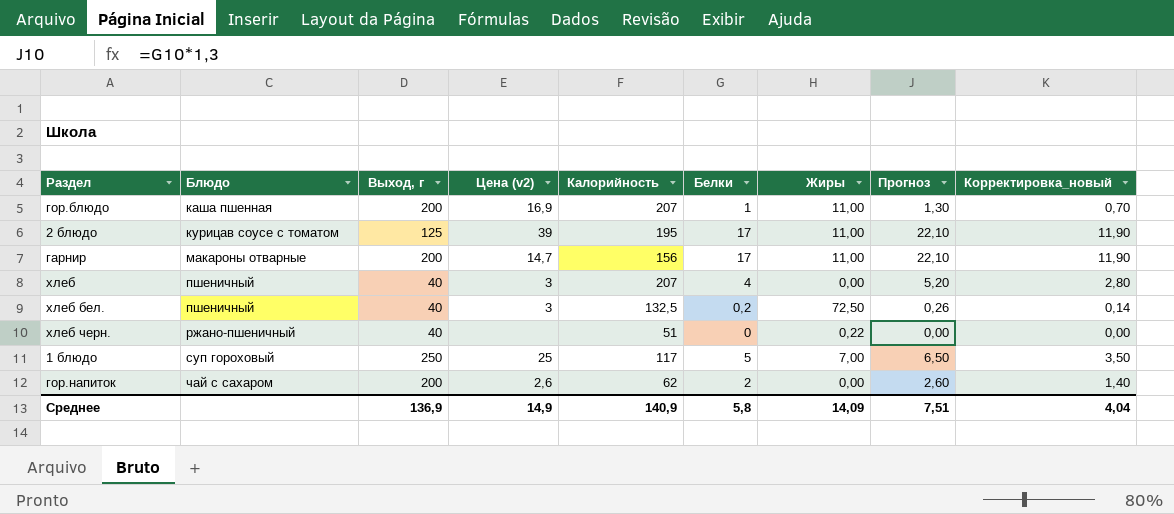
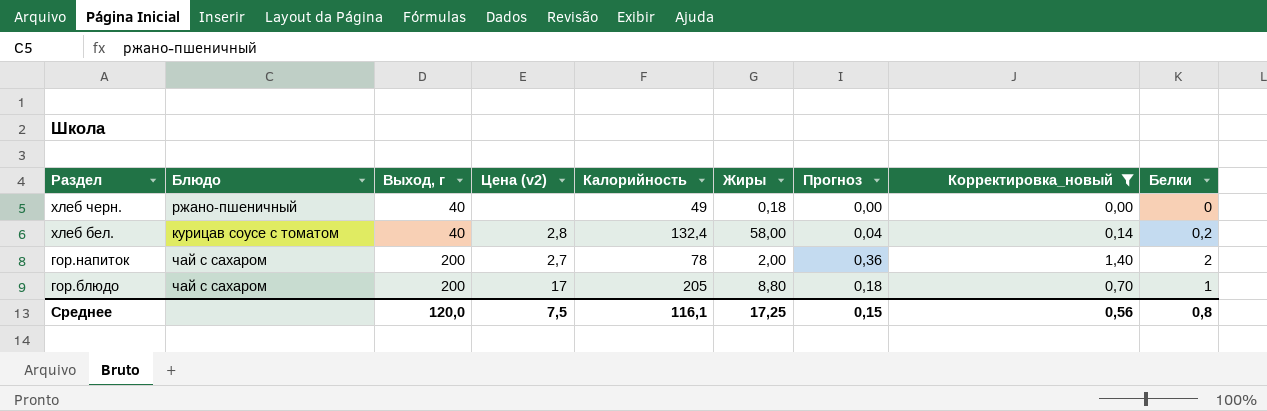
filter: none -> Корректировка_новый <= 1,40
row order: Блюдо ascending -> Раздел descending
column Прогноз | formula: [Белки] * 1,3 -> [Белки] * 0,18
column Белки | position: 6 -> 9
хлеб черн. | Калорийность: 51 -> 49
хлеб черн. | Жиры: 0,22 -> 0,18
хлеб бел. | Блюдо: пшеничный -> курицав соусе с томатом
хлеб бел. | Цена (v2): 3 -> 2,8
хлеб бел. | Калорийность: 132,5 -> 132,4
хлеб бел. | Жиры: 72,50 -> 58,00
гор.напиток | Цена (v2): 2,6 -> 2,7
гор.напиток | Калорийность: 62 -> 78
гор.напиток | Жиры: 0,00 -> 2,00
гор.блюдо | Блюдо: каша пшенная -> чай с сахаром
гор.блюдо | Цена (v2): 16,9 -> 17
гор.блюдо | Калорийность: 207 -> 205
гор.блюдо | Жиры: 11,00 -> 8,80
Среднее | Выход, г: 136,9 -> 120,0
Среднее | Цена (v2): 14,9 -> 7,5
Среднее | Калорийность: 140,9 -> 116,1
Среднее | Жиры: 14,09 -> 17,25
Среднее | Прогноз: 7,51 -> 0,15
Среднее | Корректировка_новый: 4,04 -> 0,56
Среднее | Белки: 5,8 -> 0,8

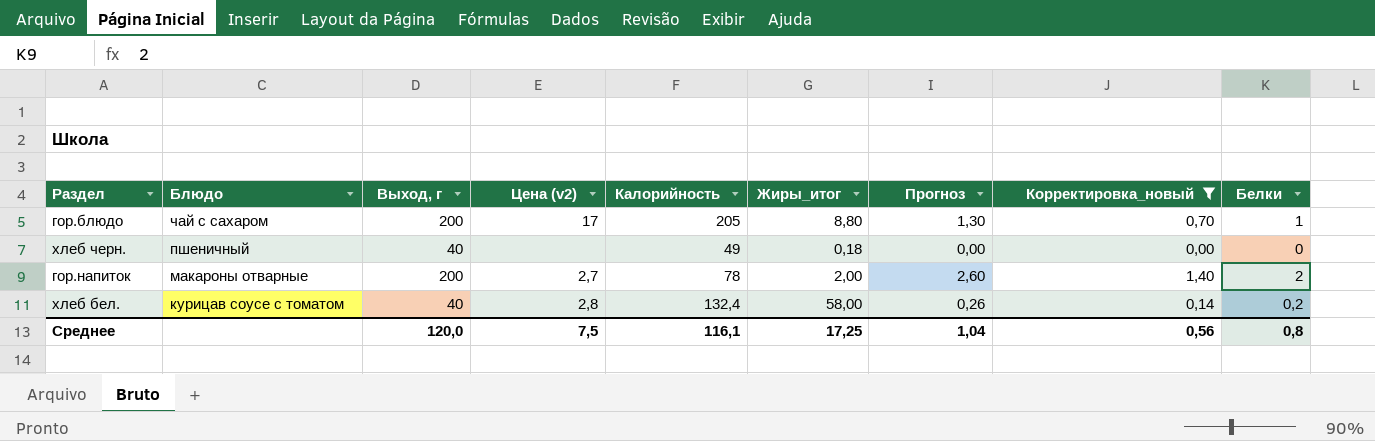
row order: Раздел descending -> Блюдо descending
column name: Жиры -> Жиры_итог
column Прогноз | formula: [Белки] * 0,18 -> [Белки] * 1,3
хлеб черн. | Блюдо: ржано-пшеничный -> пшеничный
гор.напиток | Блюдо: чай с сахаром -> макароны отварные
Среднее | Прогноз: 0,15 -> 1,04

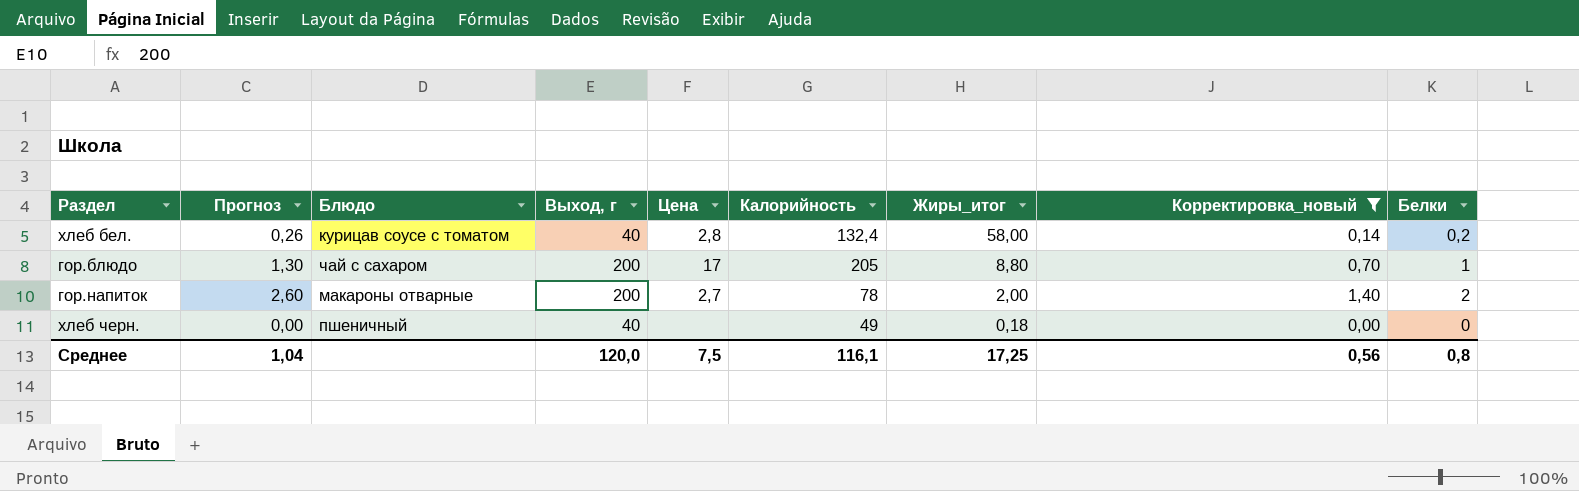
row order: Блюдо descending -> Жиры_итог descending
column Прогноз | position: 7 -> 2
column name: Цена (v2) -> Цена

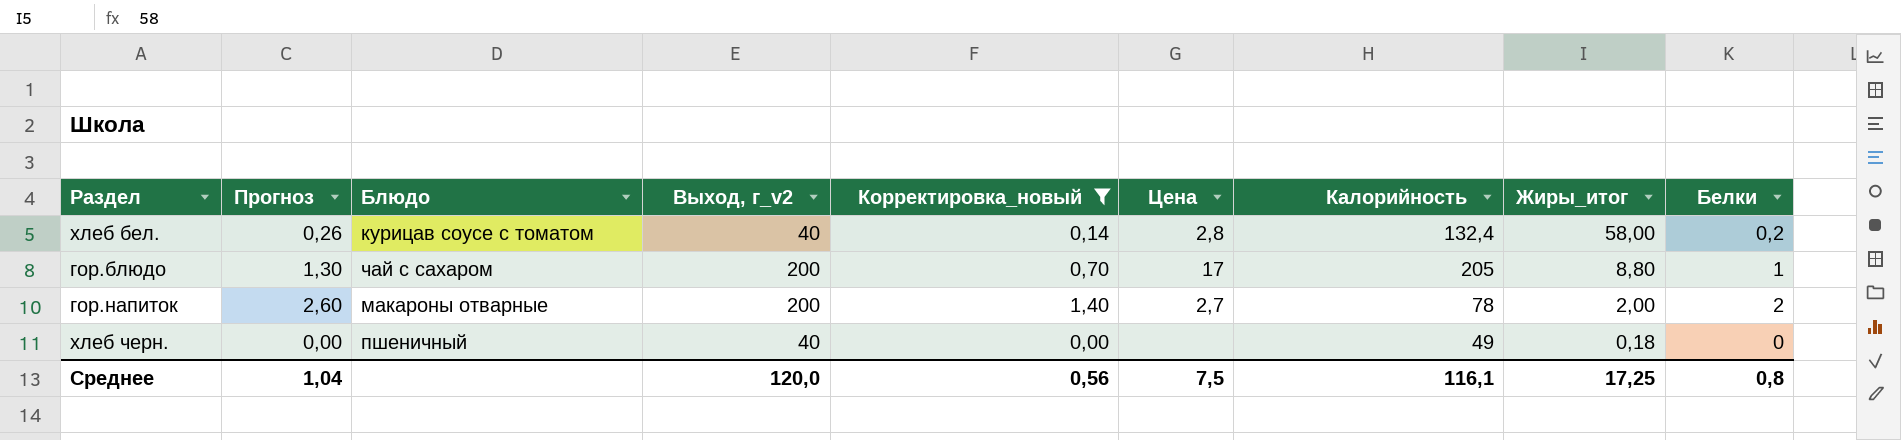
column name: Выход, г -> Выход, г_v2
column Корректировка_новый | position: 8 -> 5

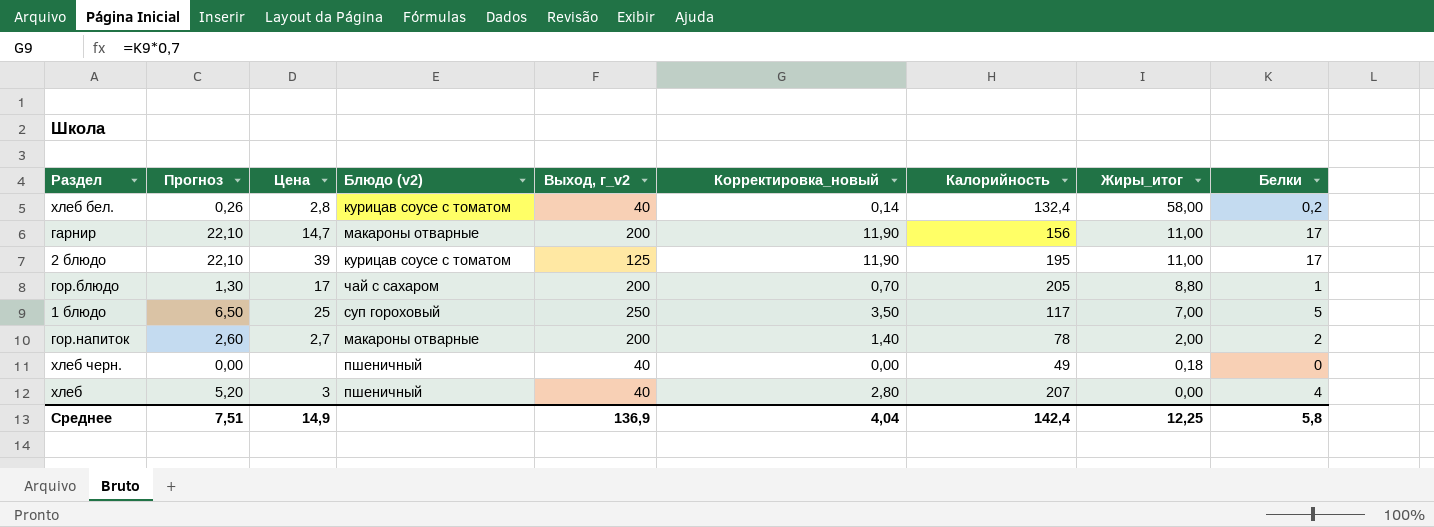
filter: Корректировка_новый <= 1,40 -> none
column Цена | position: 6 -> 3
column name: Блюдо -> Блюдо (v2)
Среднее | Прогноз: 1,04 -> 7,51
Среднее | Цена: 7,5 -> 14,9
Среднее | Выход, г_v2: 120,0 -> 136,9
Среднее | Корректировка_новый: 0,56 -> 4,04
Среднее | Калорийность: 116,1 -> 142,4
Среднее | Жиры_итог: 17,25 -> 12,25
Среднее | Белки: 0,8 -> 5,8

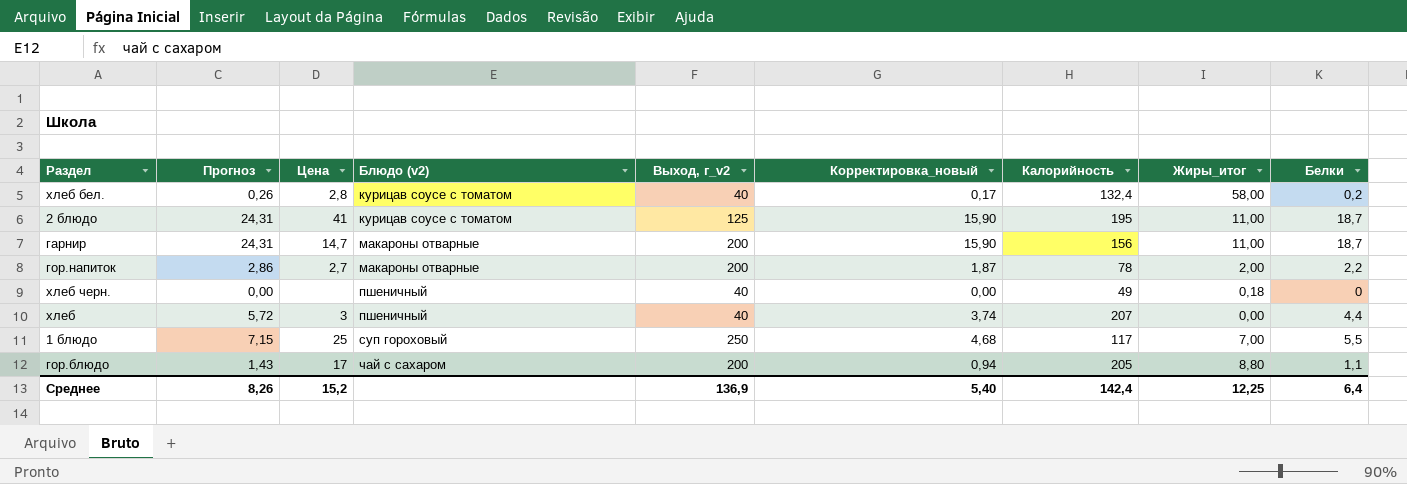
row order: Жиры_итог descending -> Блюдо (v2) ascending
column Корректировка_новый | formula: [Белки] * 0,7 -> [Белки] * 0,85
2 блюдо | Прогноз: 22,10 -> 24,31
2 блюдо | Цена: 39 -> 41
2 блюдо | Белки: 17 -> 18,7
гарнир | Прогноз: 22,10 -> 24,31
гарнир | Белки: 17 -> 18,7
гор.напиток | Прогноз: 2,60 -> 2,86
гор.напиток | Белки: 2 -> 2,2
хлеб | Прогноз: 5,20 -> 5,72
хлеб | Белки: 4 -> 4,4
1 блюдо | Прогноз: 6,50 -> 7,15
1 блюдо | Белки: 5 -> 5,5
гор.блюдо | Прогноз: 1,30 -> 1,43
гор.блюдо | Белки: 1 -> 1,1
Среднее | Прогноз: 7,51 -> 8,26
Среднее | Цена: 14,9 -> 15,2
Среднее | Корректировка_новый: 4,04 -> 5,40
Среднее | Белки: 5,8 -> 6,4

